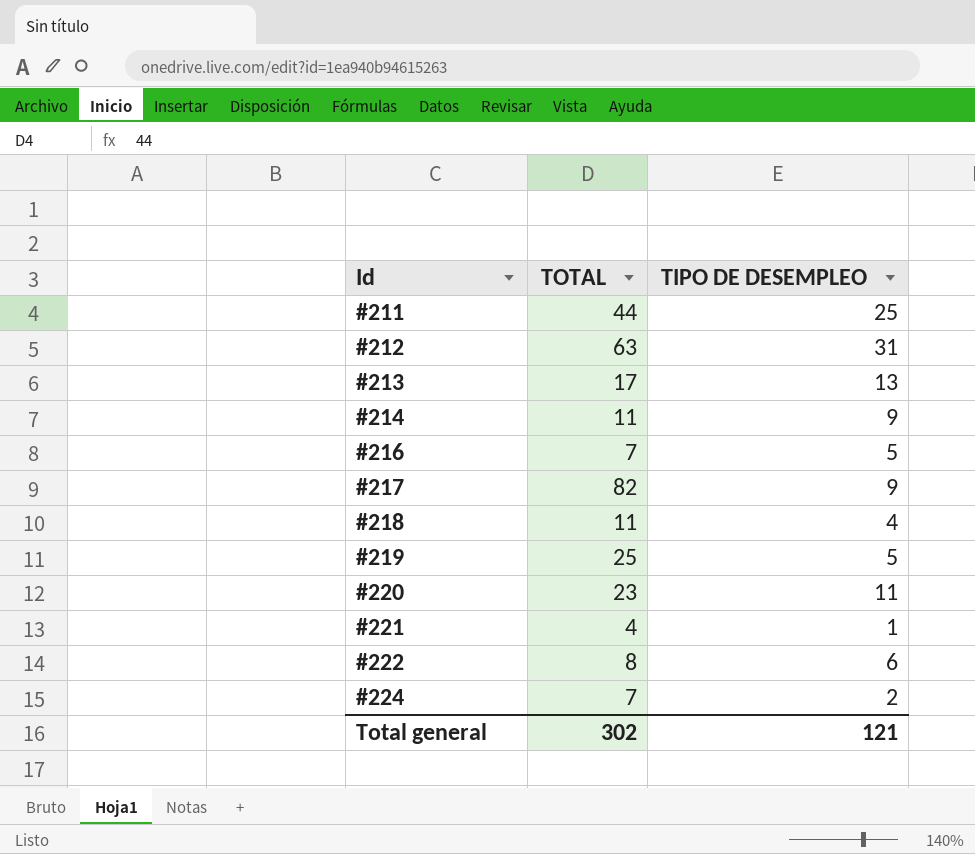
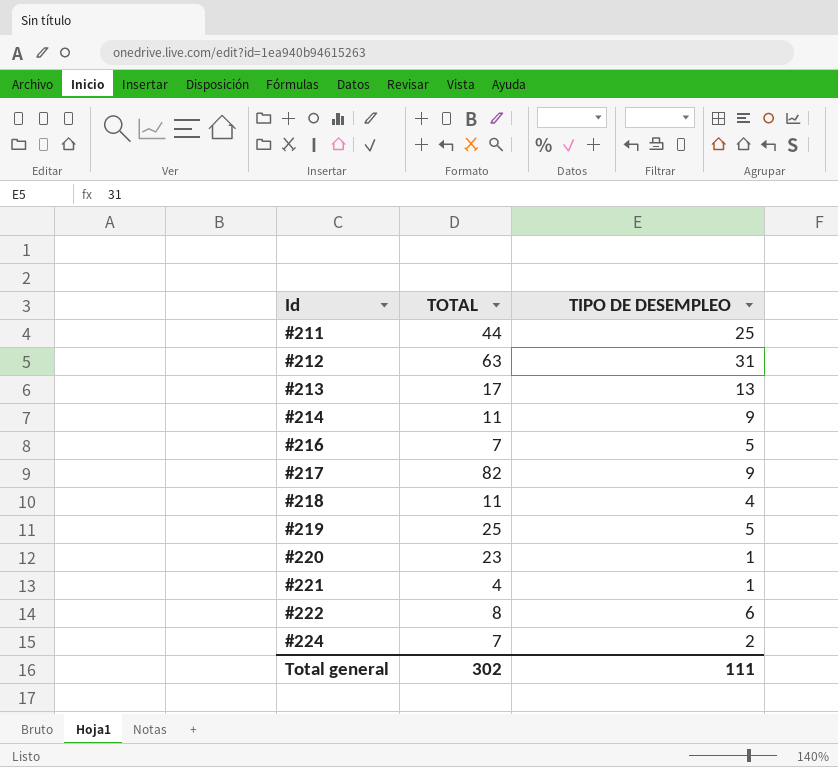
#220 | TIPO DE DESEMPLEO: 11 -> 1
Total general | TIPO DE DESEMPLEO: 121 -> 111

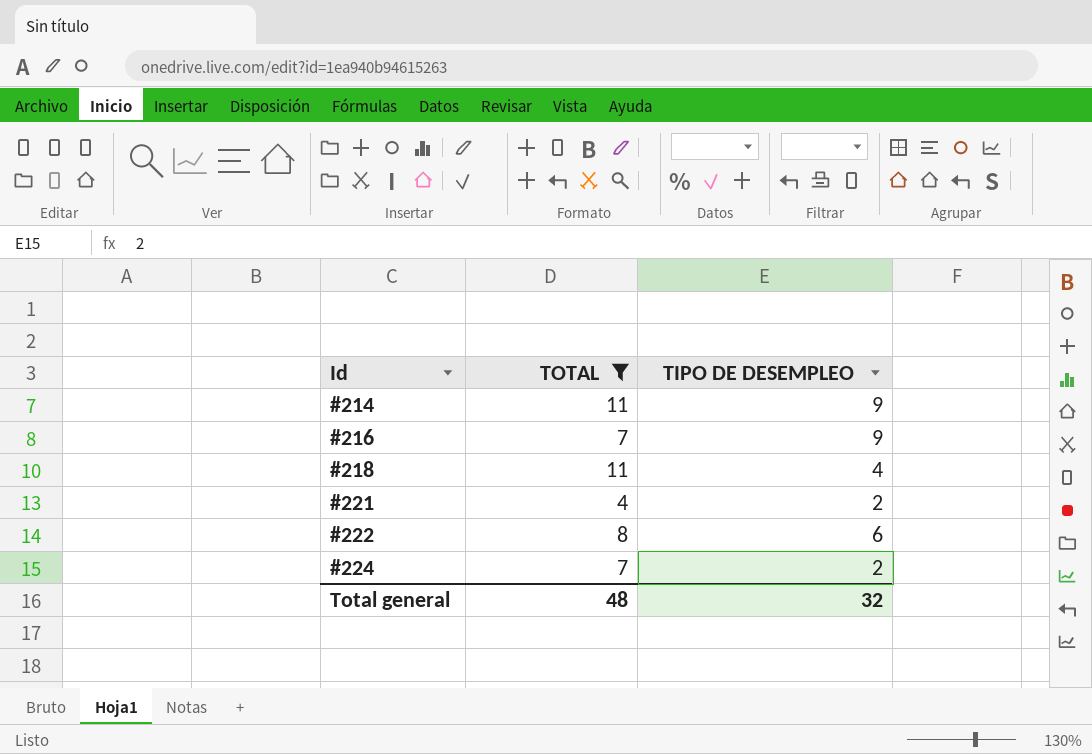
filter: none -> TOTAL <= 11
#216 | TIPO DE DESEMPLEO: 5 -> 9
#221 | TIPO DE DESEMPLEO: 1 -> 2
Total general | TOTAL: 302 -> 48
Total general | TIPO DE DESEMPLEO: 111 -> 32

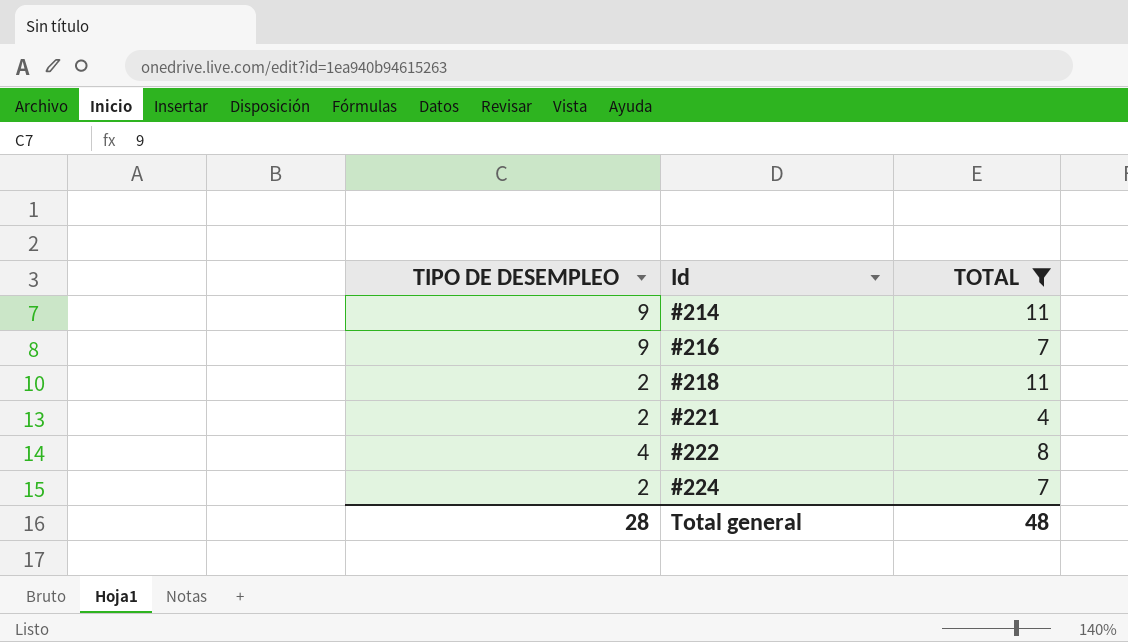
column TIPO DE DESEMPLEO | position: 3 -> 1
#218 | TIPO DE DESEMPLEO: 4 -> 2
#222 | TIPO DE DESEMPLEO: 6 -> 4
Total general | TIPO DE DESEMPLEO: 32 -> 28

